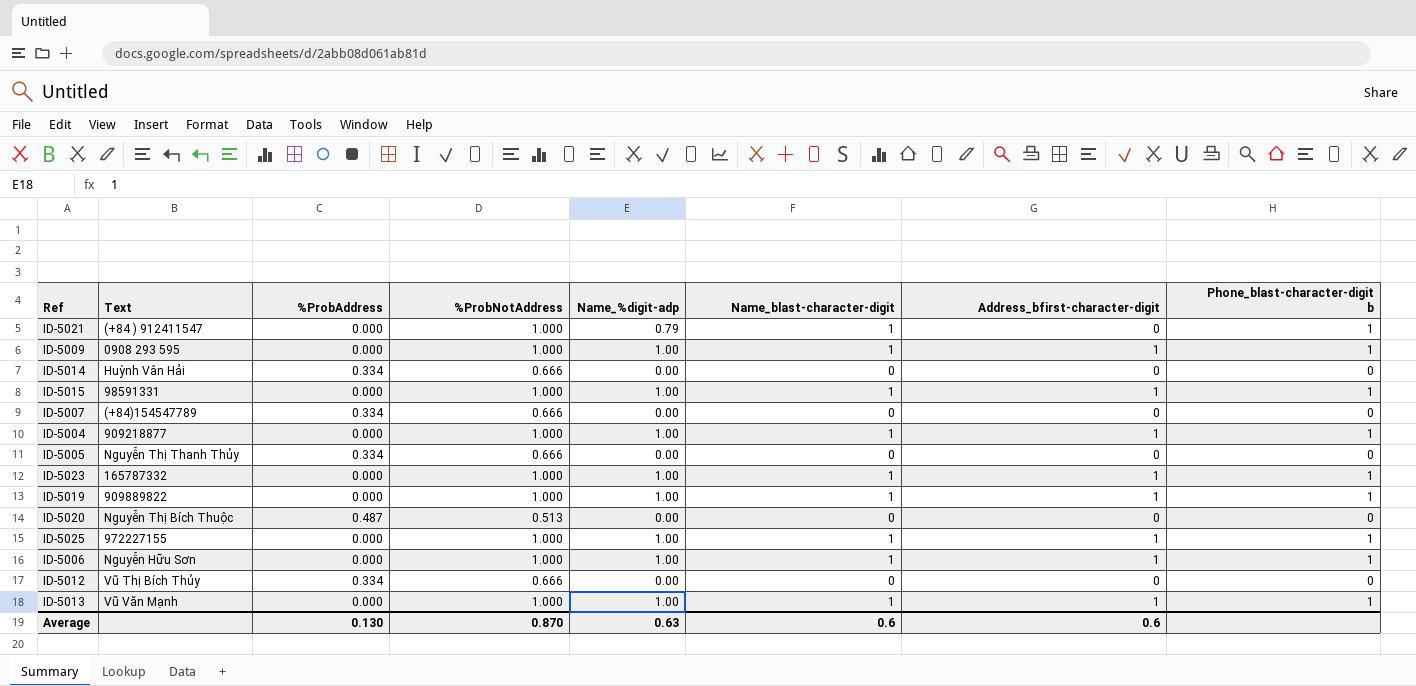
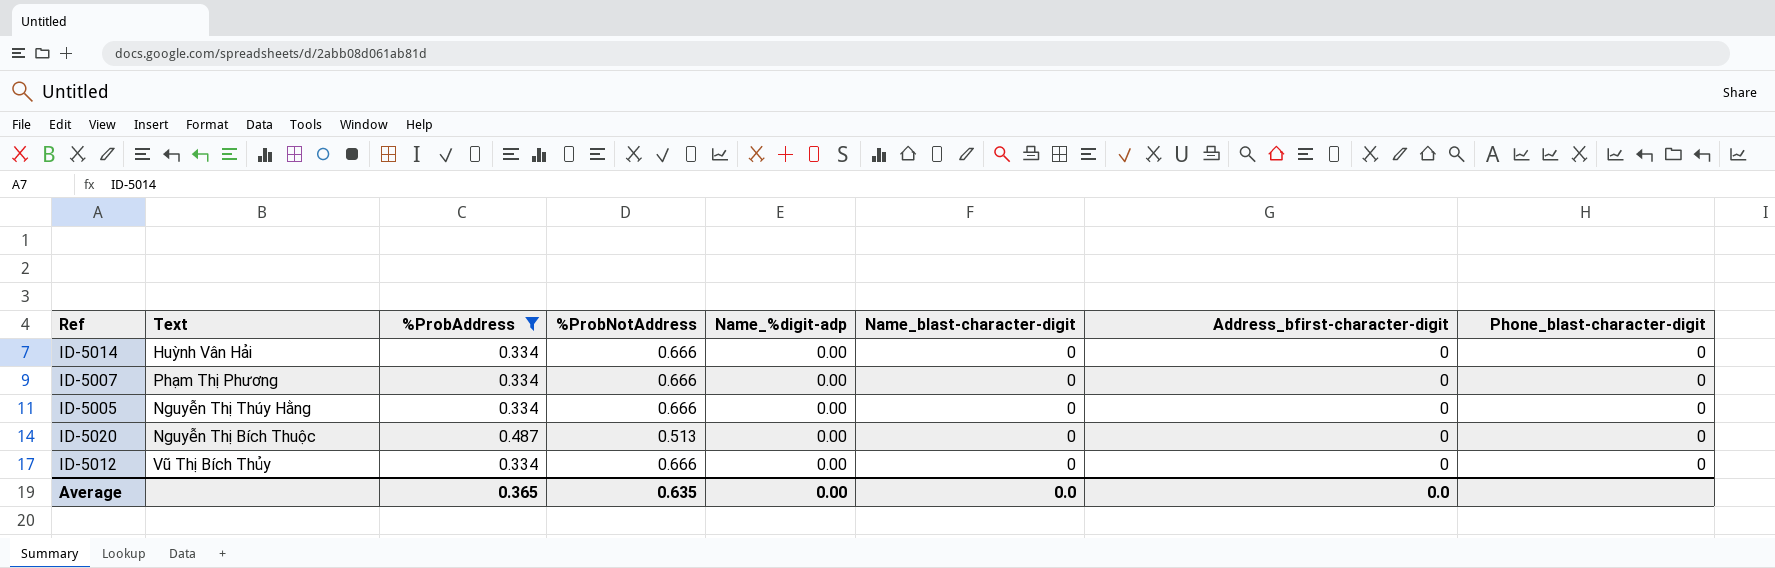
filter: none -> %ProbAddress != 0.000
column name: Phone_blast-character-digit b -> Phone_blast-character-digit
ID-5007 | Text: (+84)154547789 -> Phạm Thị Phương
ID-5005 | Text: Nguyễn Thị Thanh Thủy -> Nguyễn Thị Thúy Hằng
Average | %ProbAddress: 0.130 -> 0.365
Average | %ProbNotAddress: 0.870 -> 0.635
Average | Name_%digit-adp: 0.63 -> 0.00
Average | Name_blast-character-digit: 0.6 -> 0.0
Average | Address_bfirst-character-digit: 0.6 -> 0.0

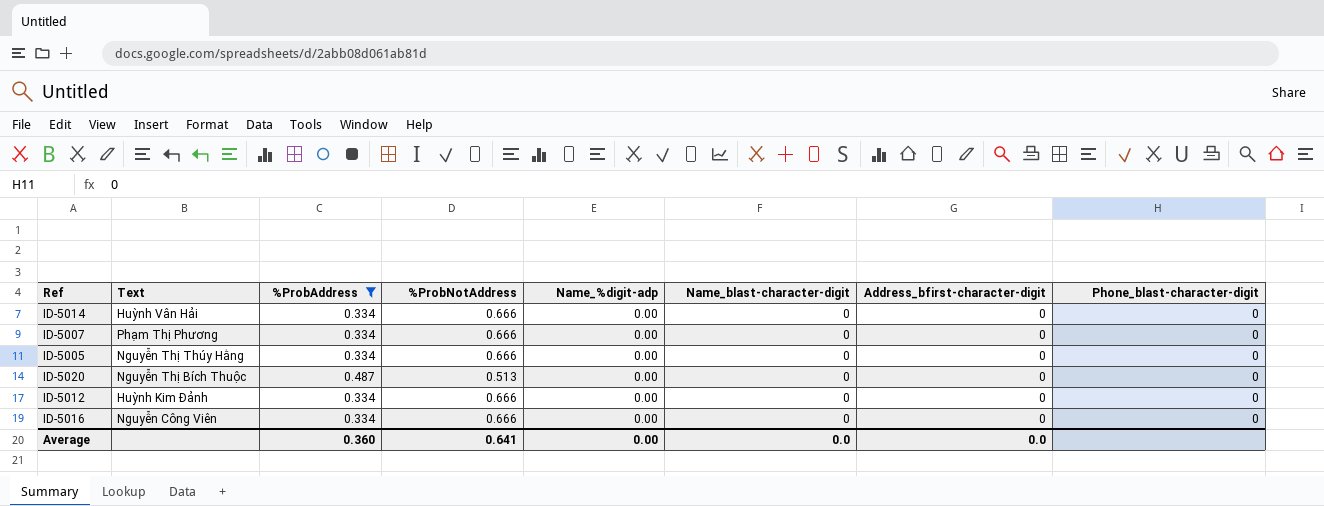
ID-5012 | Text: Vũ Thị Bích Thủy -> Huỳnh Kim Đảnh
row ID-5016: none -> Nguyễn Công Viên | 0.334 | 0.666 | 0.00 | 0 | 0 | 0
Average | %ProbAddress: 0.365 -> 0.360
Average | %ProbNotAddress: 0.635 -> 0.641

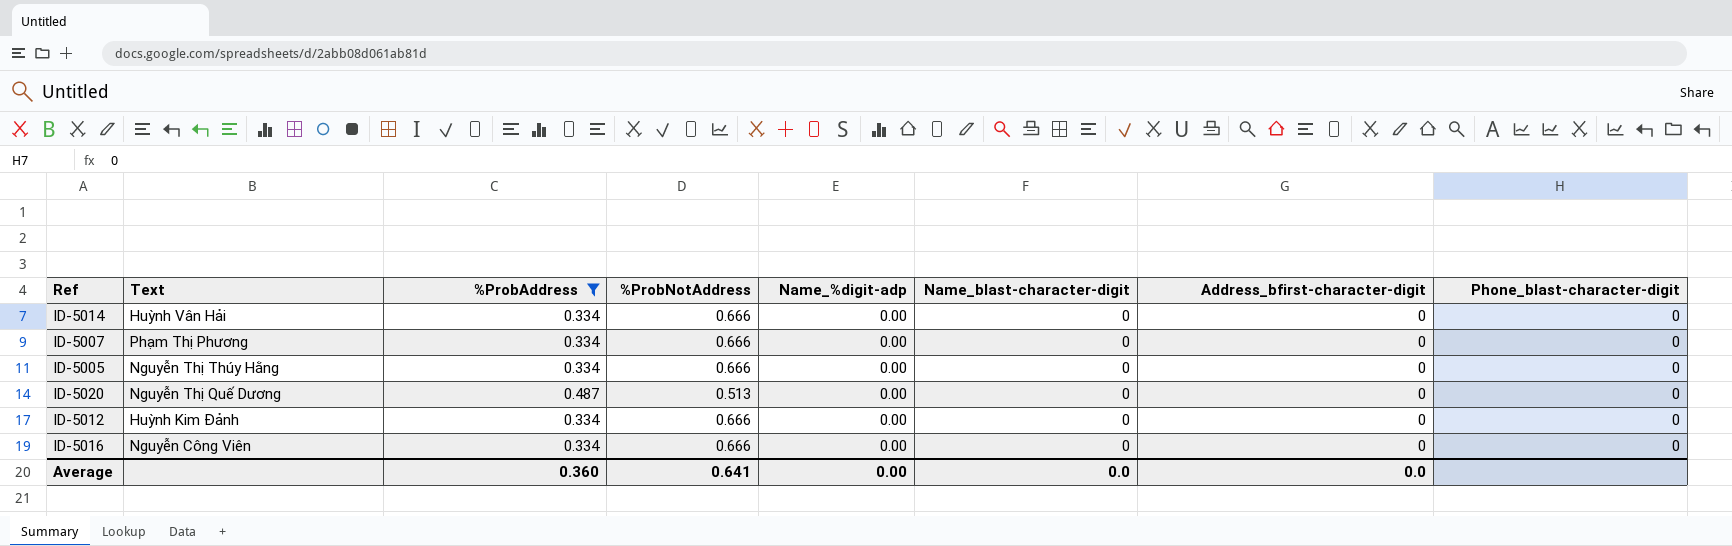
ID-5020 | Text: Nguyễn Thị Bích Thuộc -> Nguyễn Thị Quế Dương

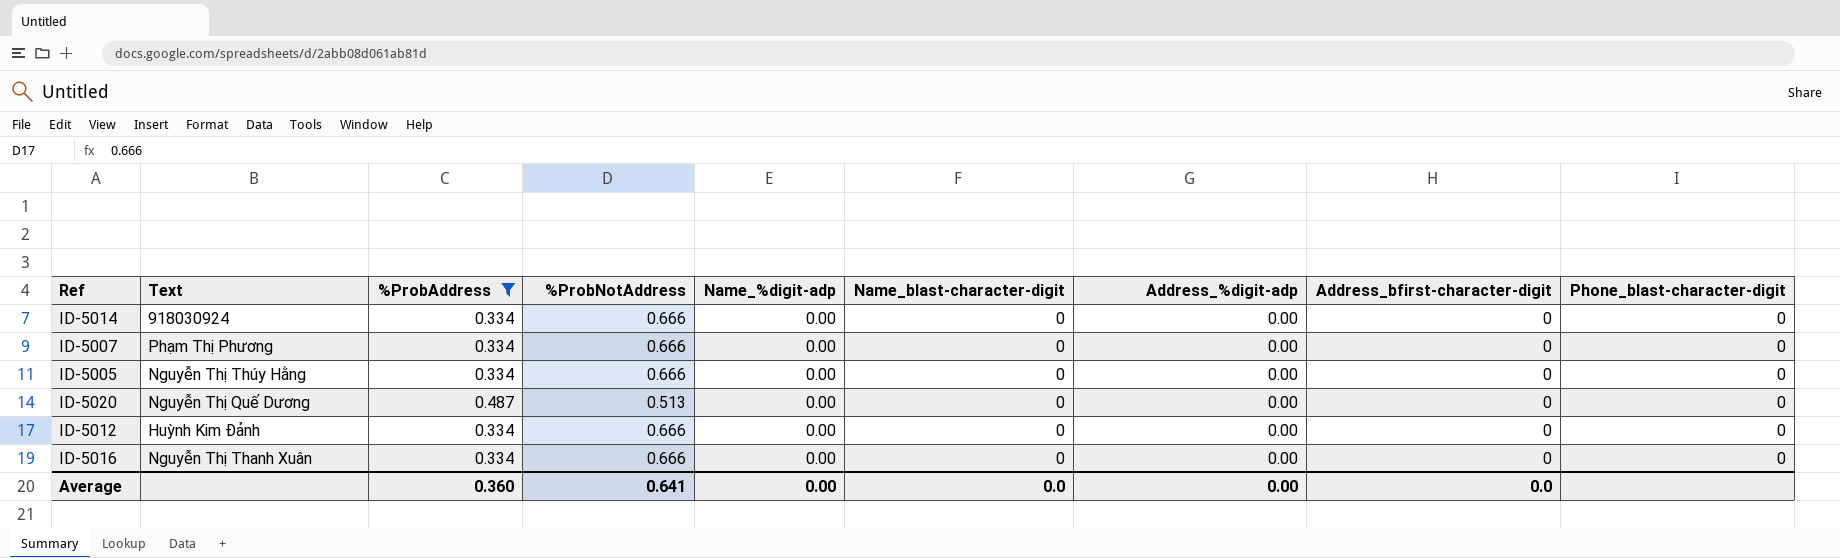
column Address_%digit-adp | position: none -> 7
ID-5014 | Text: Huỳnh Vân Hải -> 918030924
ID-5016 | Text: Nguyễn Công Viên -> Nguyễn Thị Thanh Xuân

